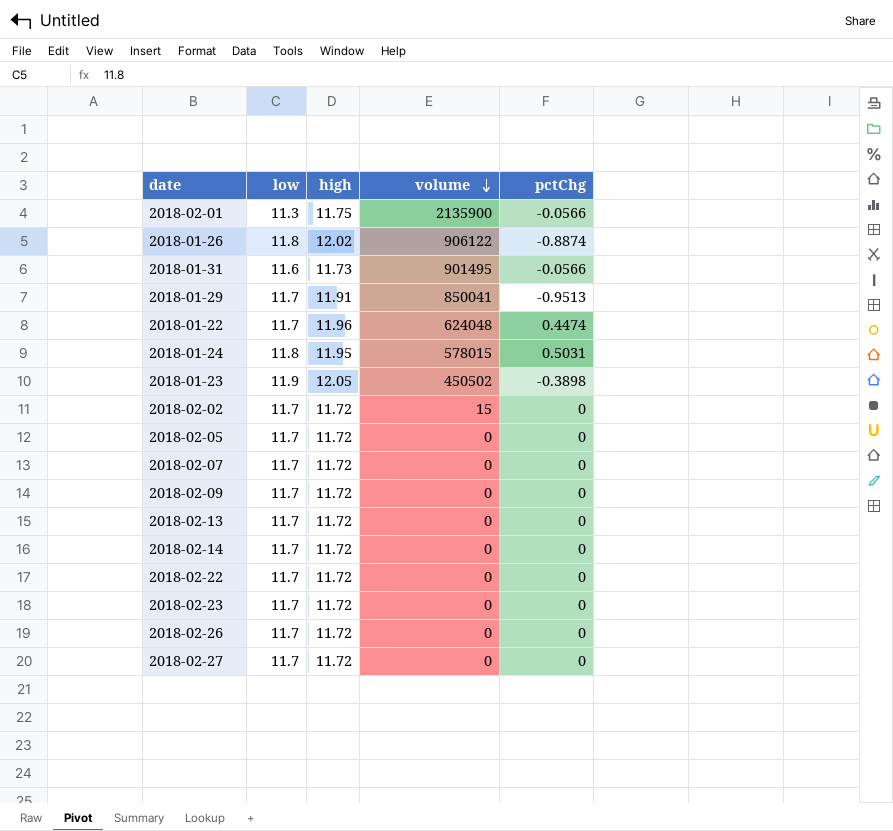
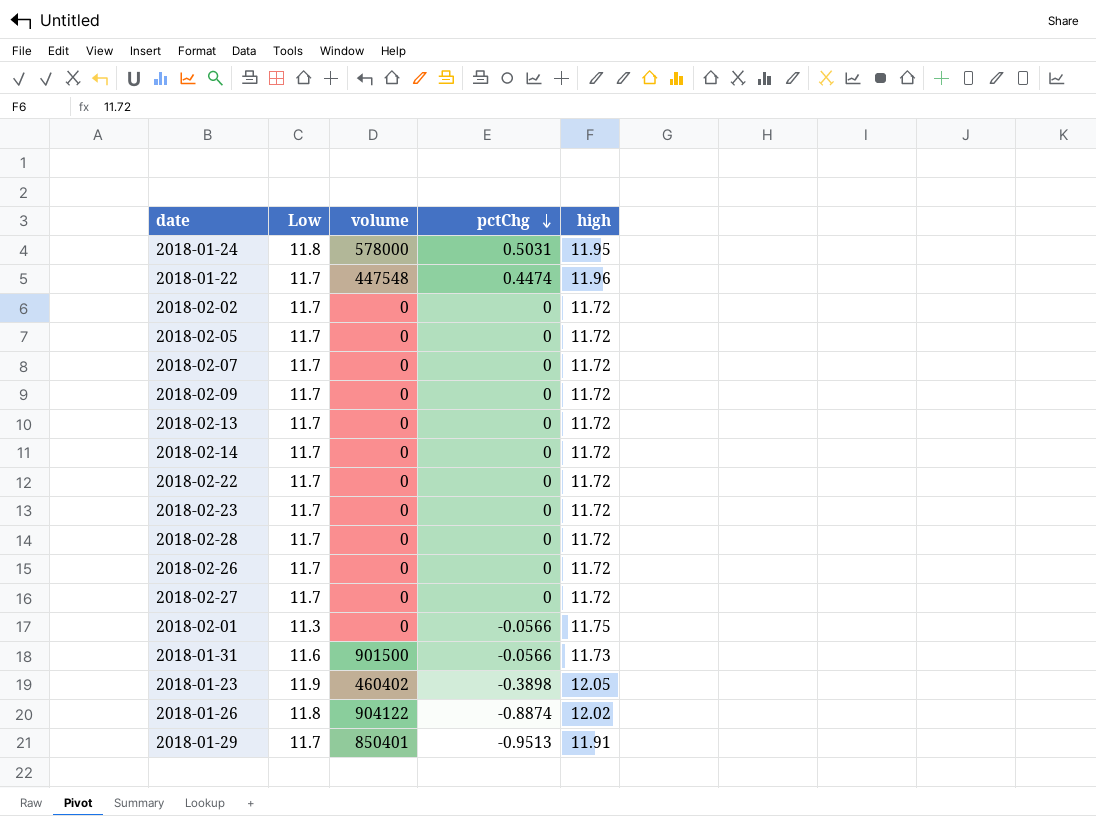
row order: volume descending -> pctChg descending
column name: low -> Low
column high | position: 3 -> 5
2018-01-24 | volume: 578015 -> 578000
2018-01-22 | volume: 624048 -> 447548
2018-02-02 | volume: 15 -> 0
row 2018-02-28: none -> 11.7 | 0 | 0 | 11.72
2018-02-01 | volume: 2135900 -> 0
2018-01-31 | volume: 901495 -> 901500
2018-01-23 | volume: 450502 -> 460402
2018-01-26 | volume: 906122 -> 904122
2018-01-29 | volume: 850041 -> 850401

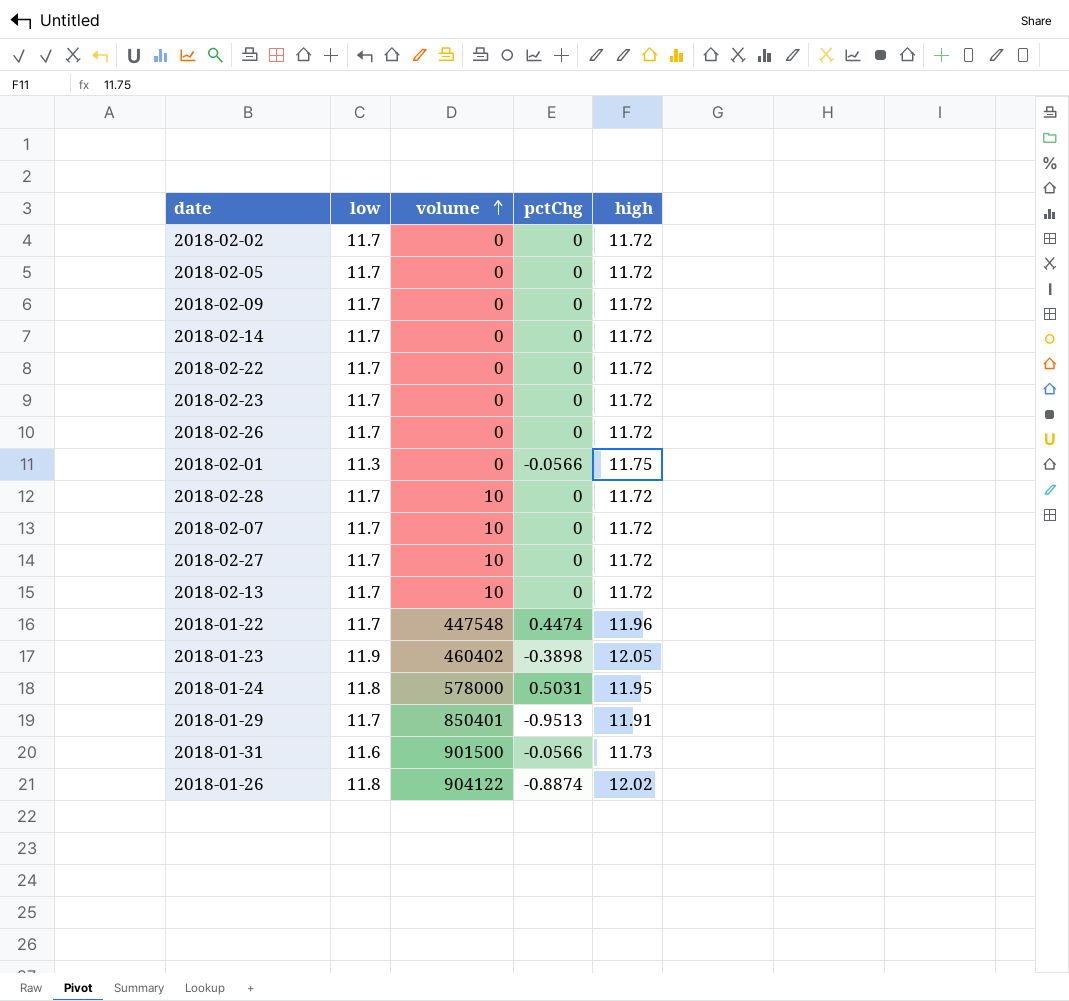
row order: pctChg descending -> volume ascending
column name: Low -> low
2018-02-28 | volume: 0 -> 10
2018-02-07 | volume: 0 -> 10
2018-02-27 | volume: 0 -> 10
2018-02-13 | volume: 0 -> 10

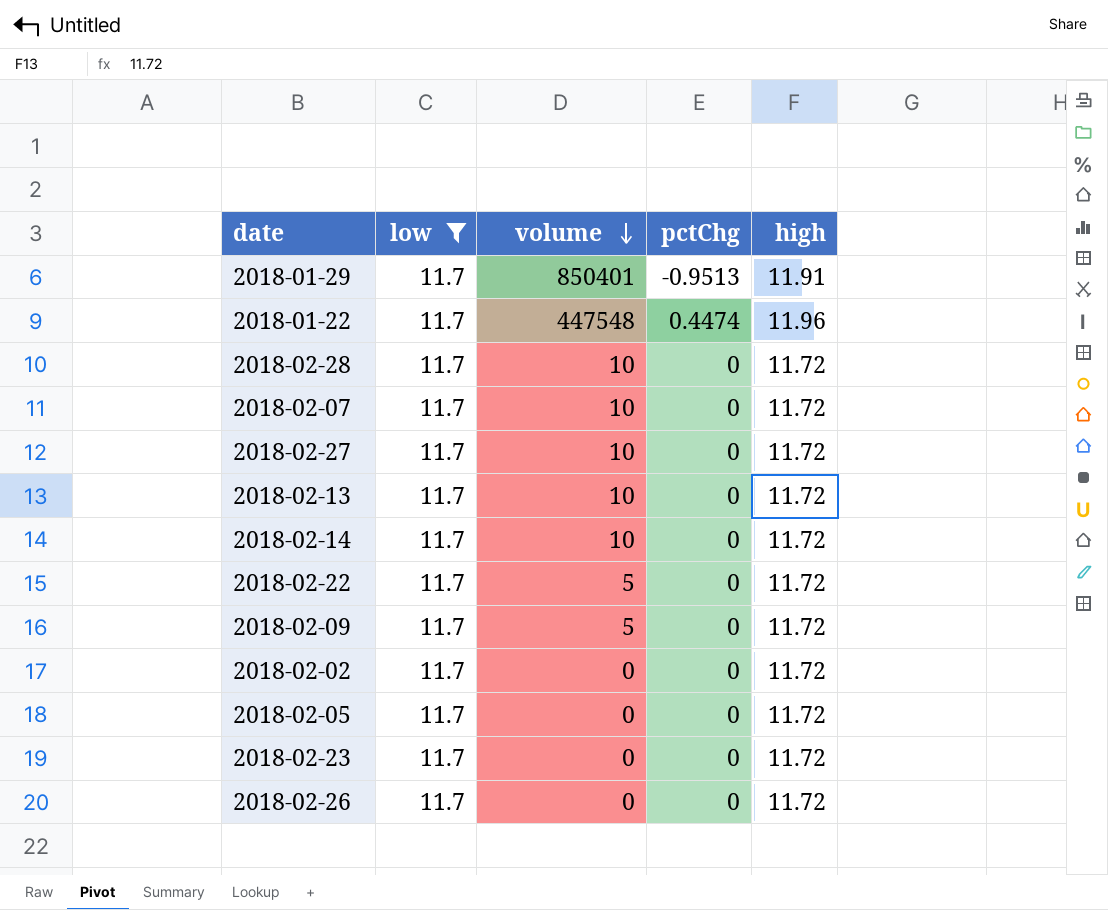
filter: none -> low = 11.7
row order: volume ascending -> volume descending
2018-02-14 | volume: 0 -> 10
2018-02-22 | volume: 0 -> 5
2018-02-09 | volume: 0 -> 5

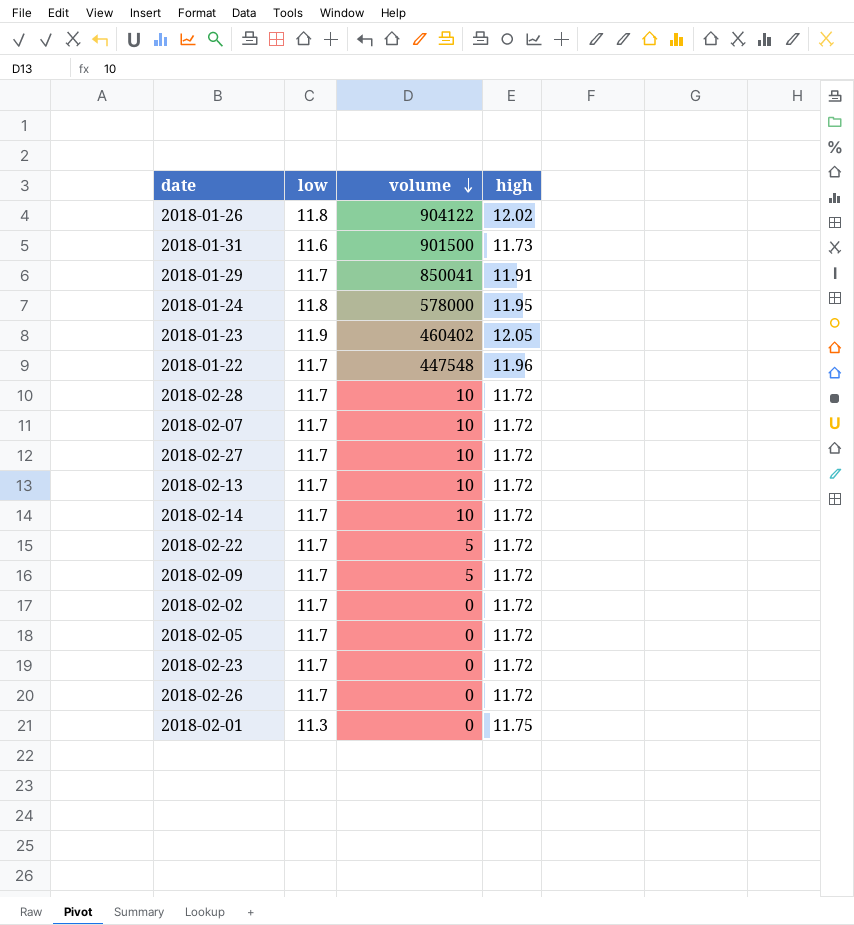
filter: low = 11.7 -> none
column pctChg | position: 4 -> none
2018-01-29 | volume: 850401 -> 850041

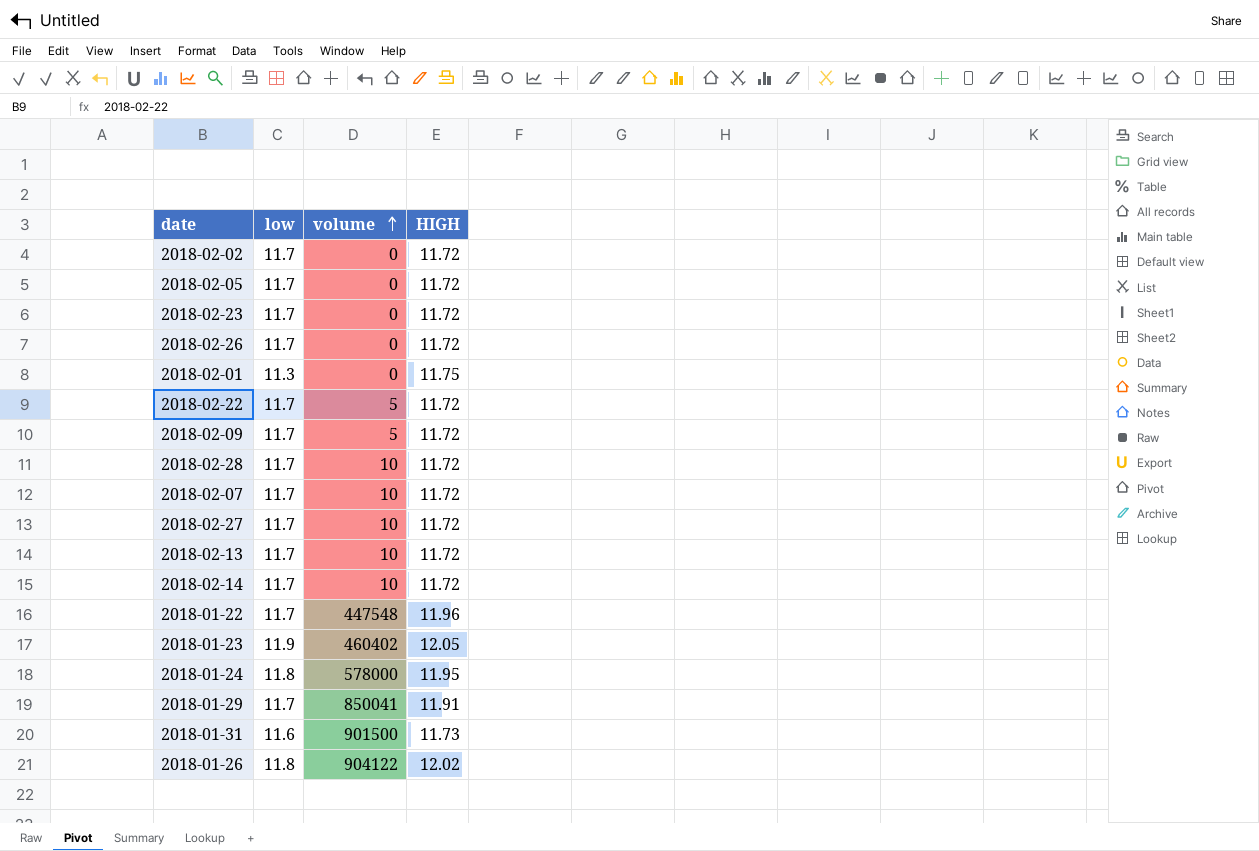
row order: volume descending -> volume ascending
column name: high -> HIGH

